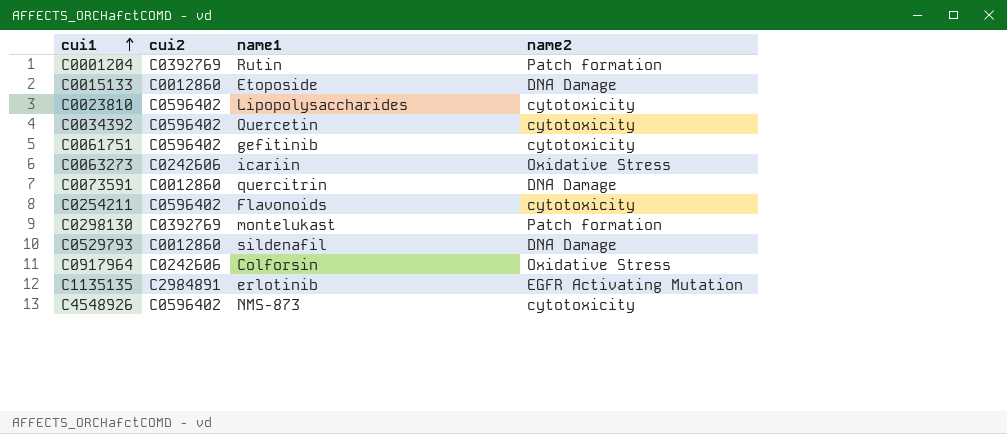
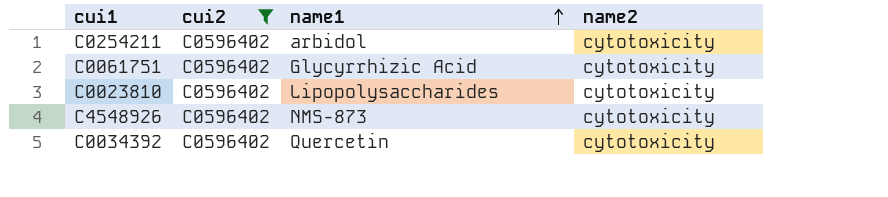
filter: none -> cui2 = C0596402
row order: cui1 ascending -> name1 ascending
C0254211 | name1: Flavonoids -> arbidol
C0061751 | name1: gefitinib -> Glycyrrhizic Acid

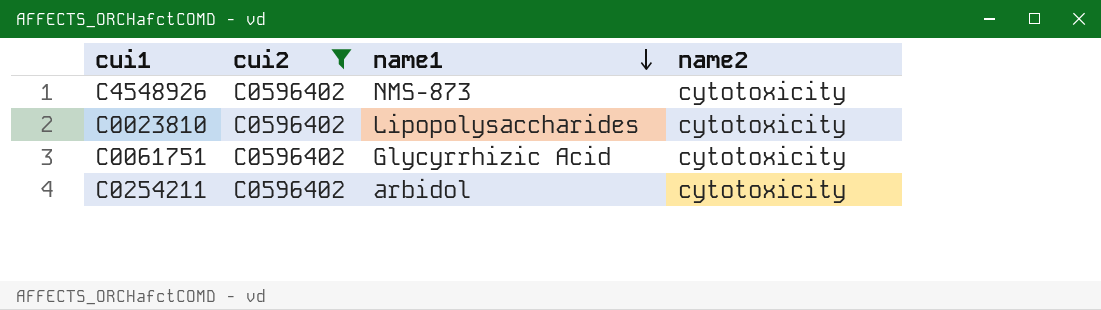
row order: name1 ascending -> name1 descending
row C0034392: C0596402 | Quercetin | cytotoxicity -> none

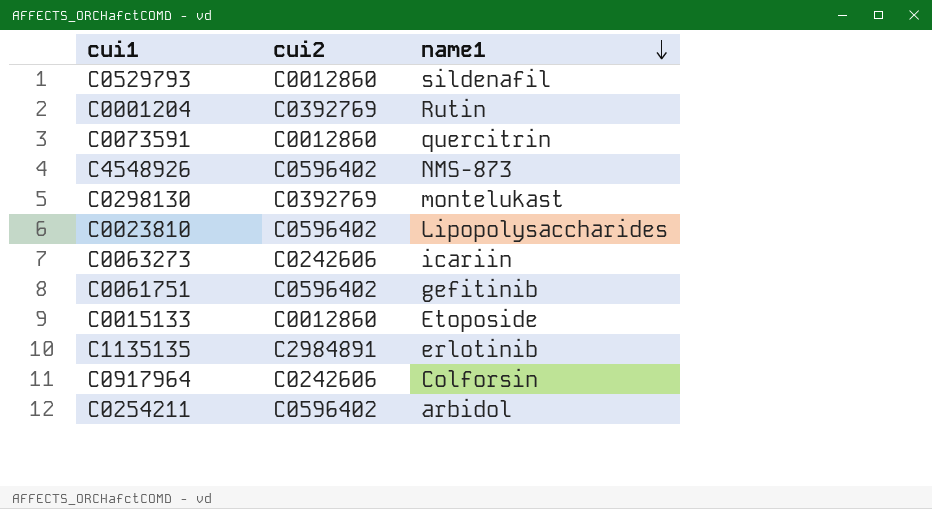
filter: cui2 = C0596402 -> none
column name2 | position: 4 -> none
C0061751 | name1: Glycyrrhizic Acid -> gefitinib

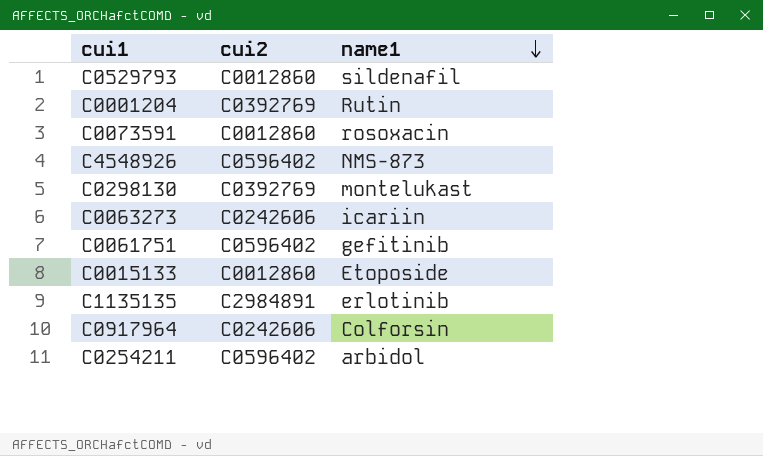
row C0023810: C0596402 | Lipopolysaccharides -> none
C0073591 | name1: quercitrin -> rosoxacin

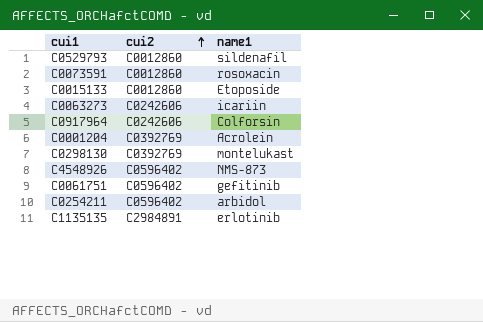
row order: name1 descending -> cui2 ascending
C0001204 | name1: Rutin -> Acrolein

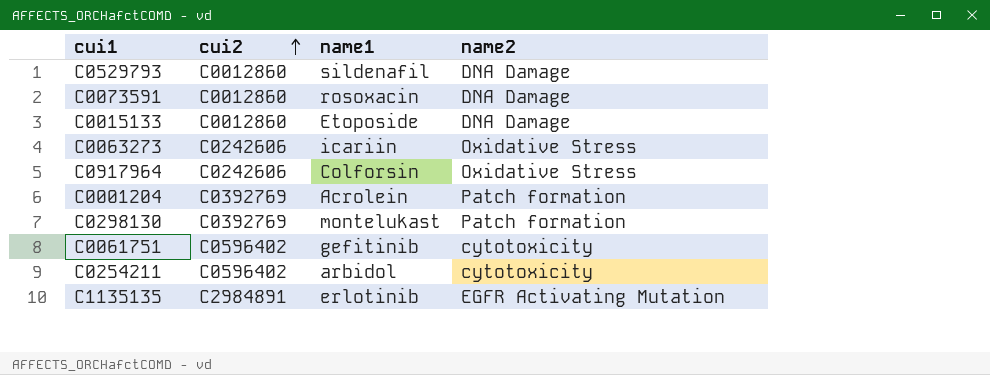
column name2 | position: none -> 4
row C4548926: C0596402 | NMS-873 -> none

